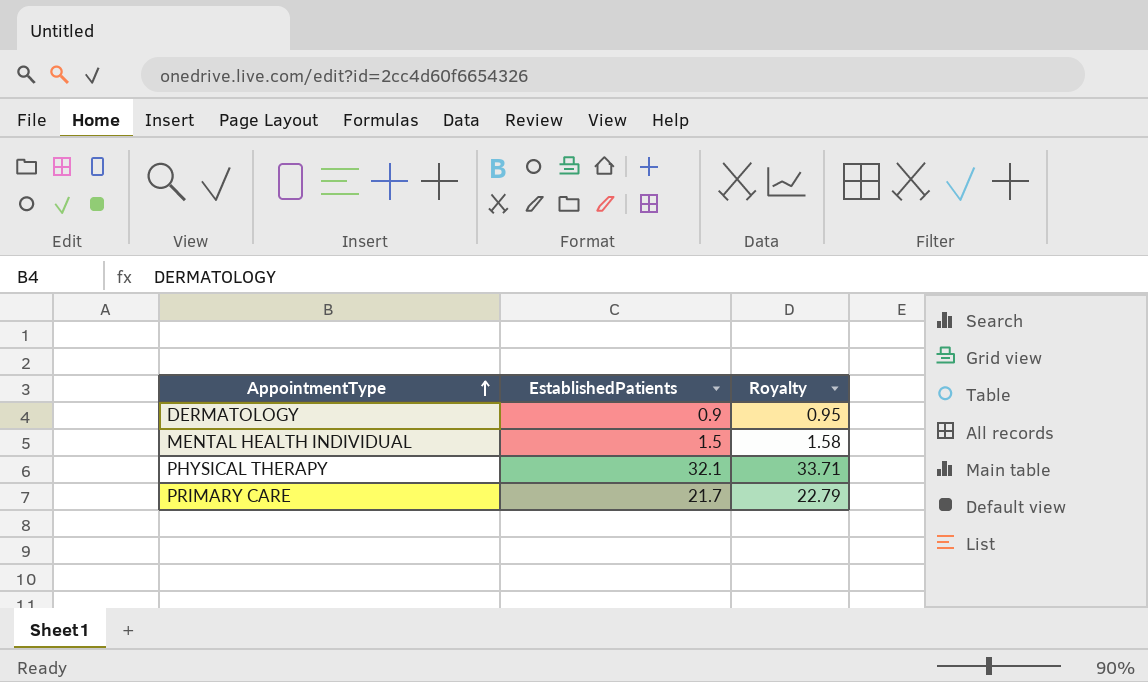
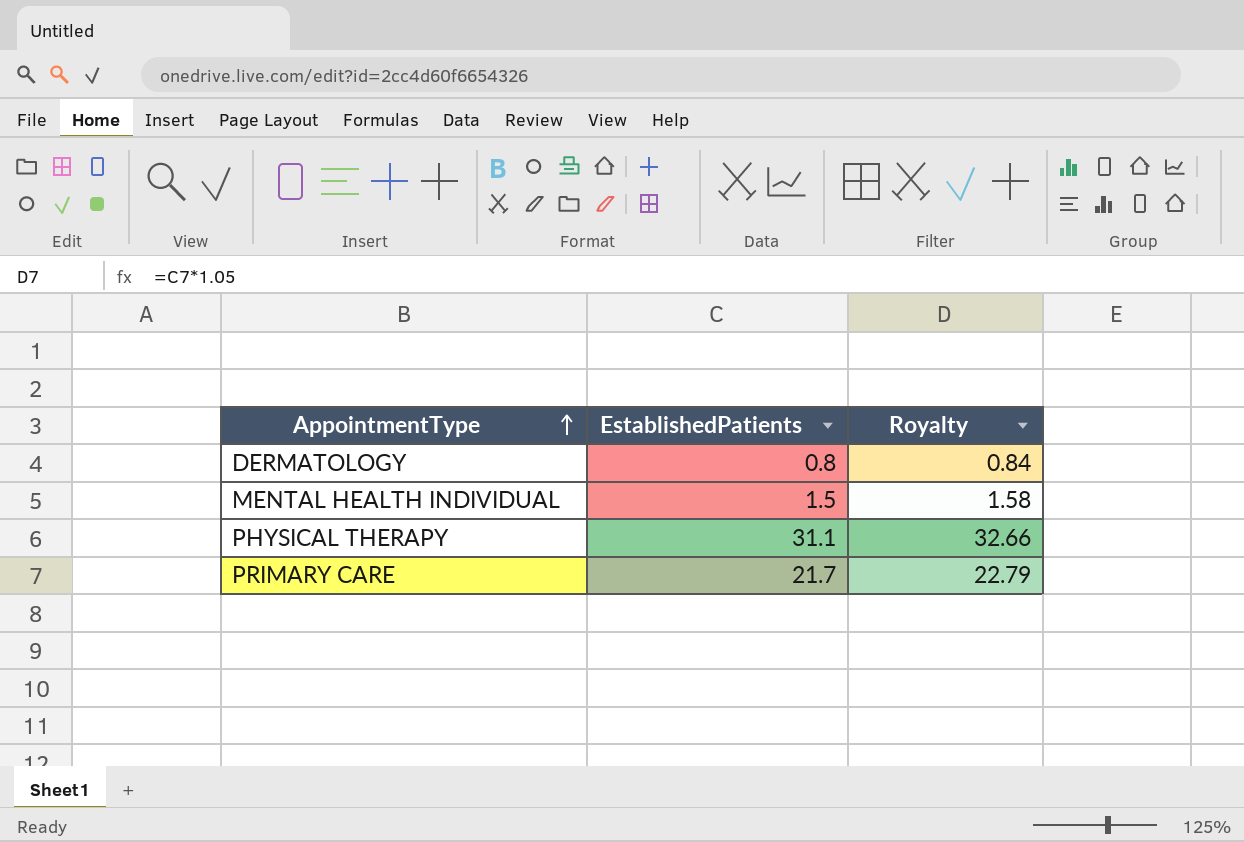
DERMATOLOGY | EstablishedPatients: 0.9 -> 0.8
DERMATOLOGY | Royalty: 0.95 -> 0.84
PHYSICAL THERAPY | EstablishedPatients: 32.1 -> 31.1
PHYSICAL THERAPY | Royalty: 33.71 -> 32.66

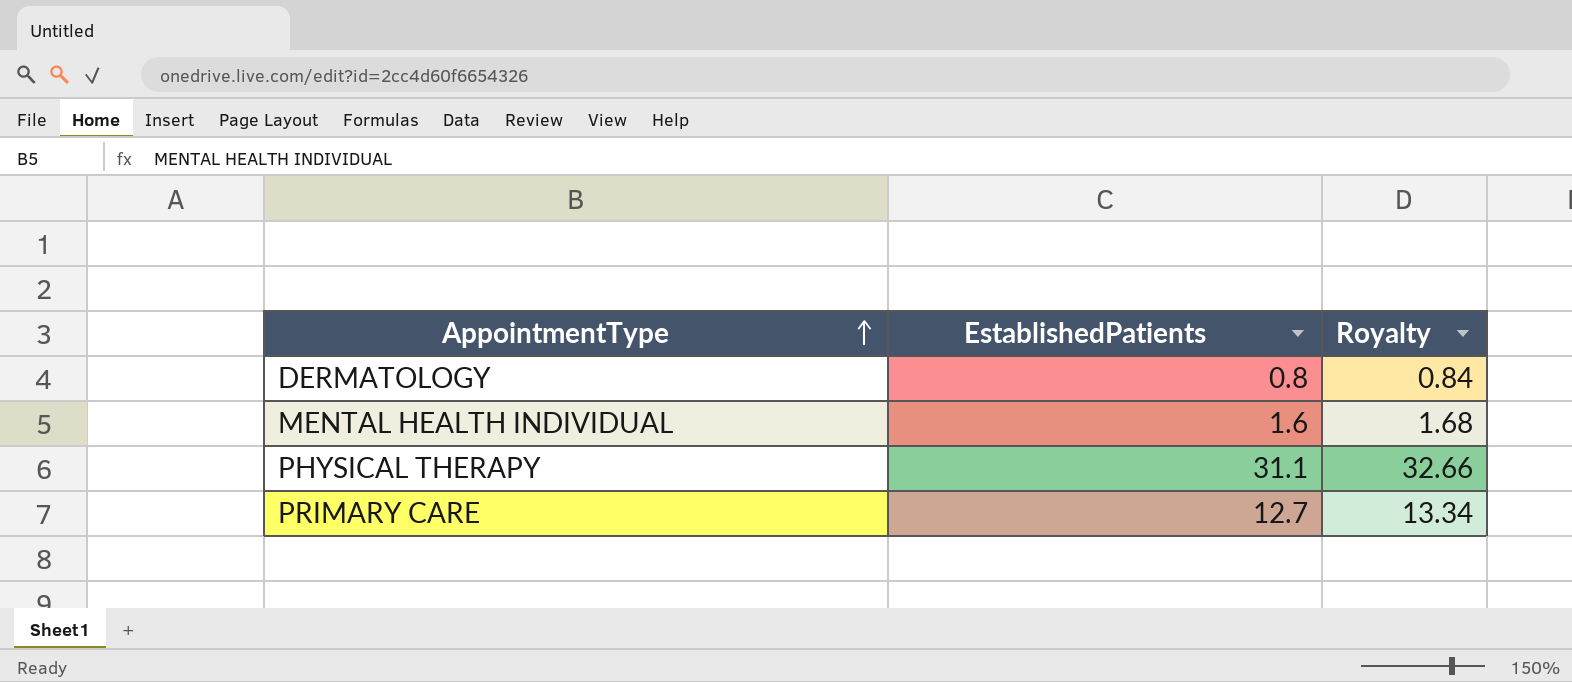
MENTAL HEALTH INDIVIDUAL | EstablishedPatients: 1.5 -> 1.6
MENTAL HEALTH INDIVIDUAL | Royalty: 1.58 -> 1.68
PRIMARY CARE | EstablishedPatients: 21.7 -> 12.7
PRIMARY CARE | Royalty: 22.79 -> 13.34

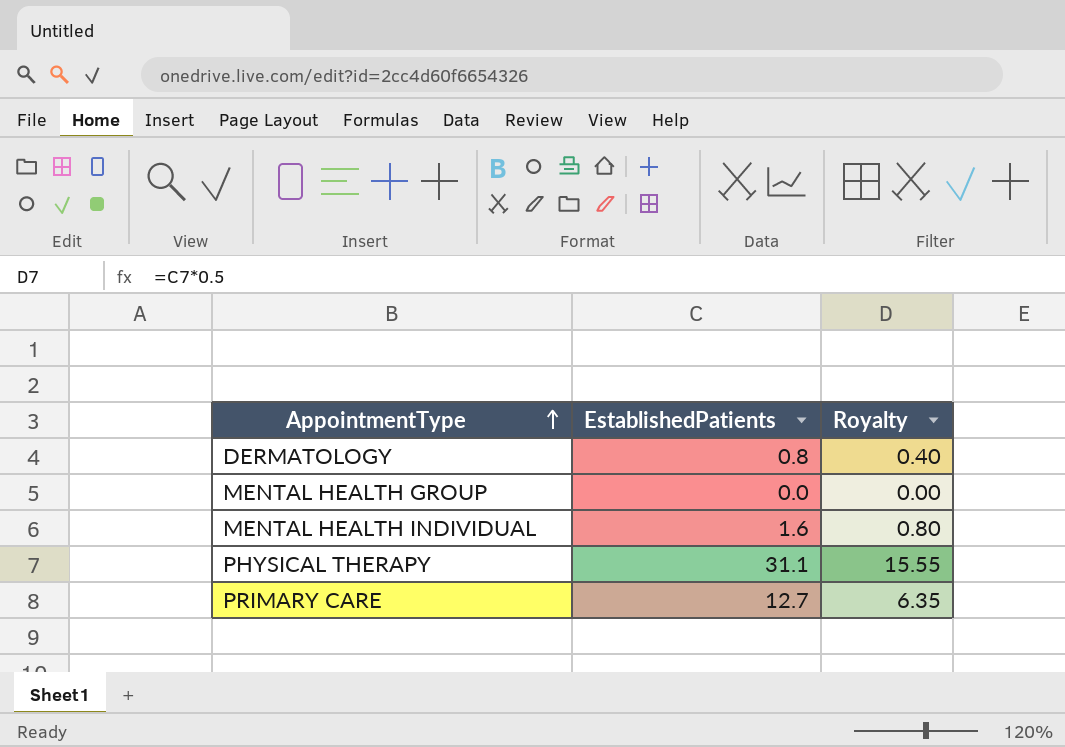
column Royalty | formula: [EstablishedPatients] * 1.05 -> [EstablishedPatients] * 0.5
row MENTAL HEALTH GROUP: none -> 0.0 | 0.00

